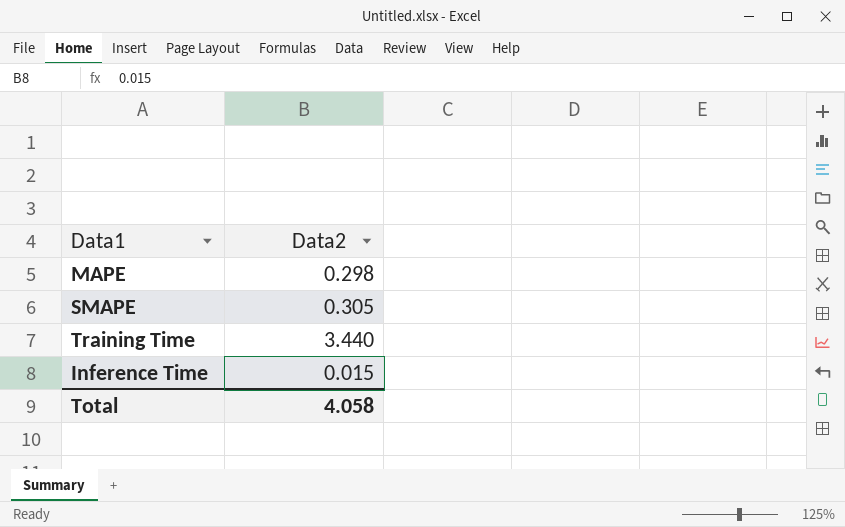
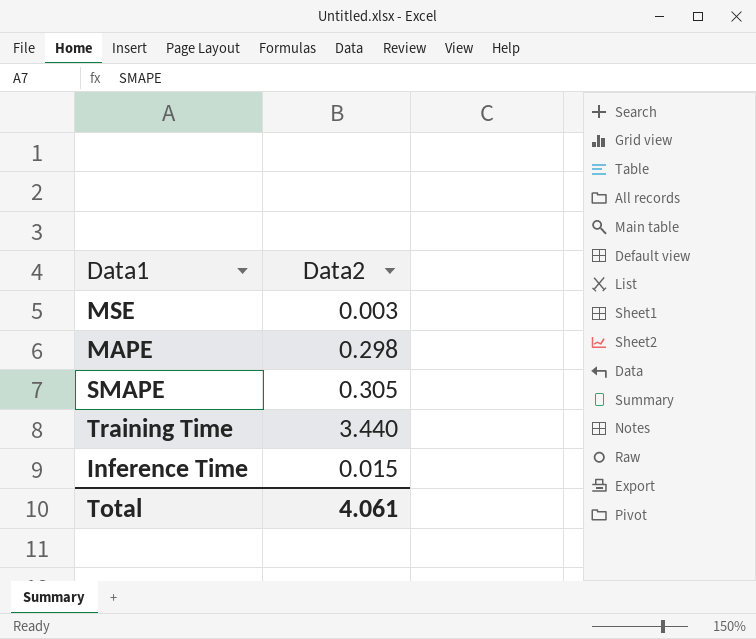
row MSE: none -> 0.003
Total | Data2: 4.058 -> 4.061

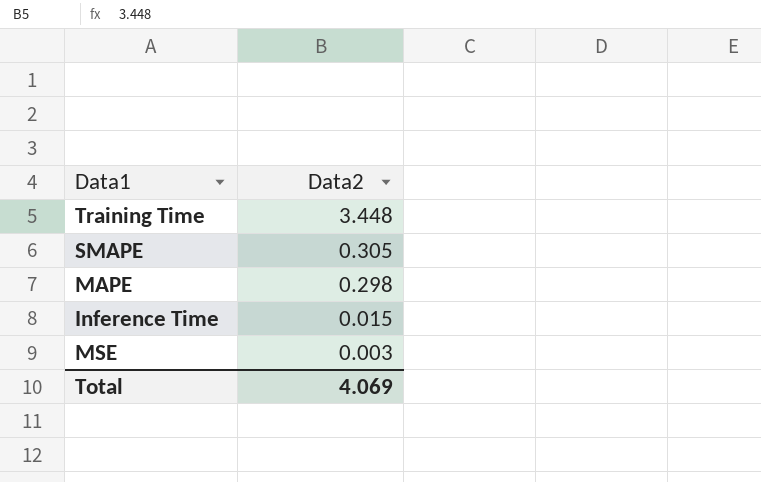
row order: none -> Data2 descending
Training Time | Data2: 3.440 -> 3.448
Total | Data2: 4.061 -> 4.069

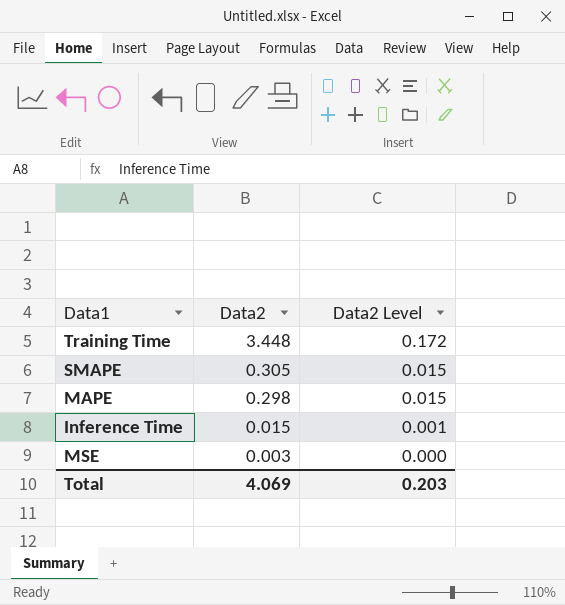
column Data2 Level | formula: none -> [Data2] * 0.05

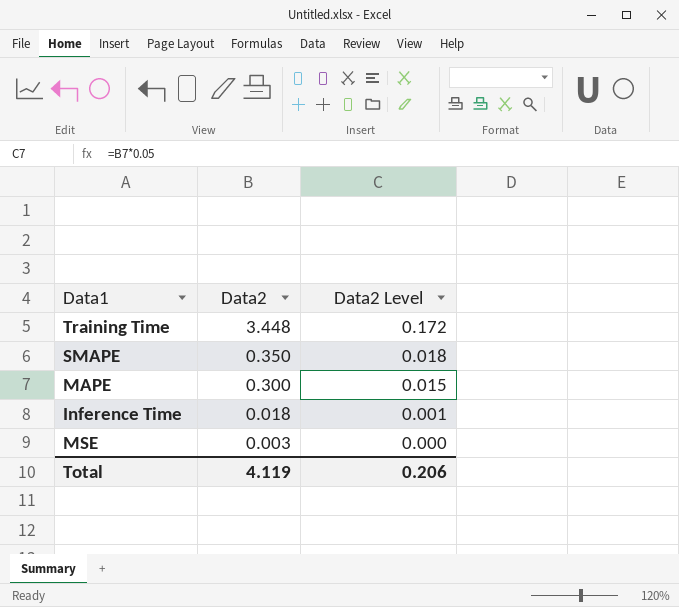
SMAPE | Data2: 0.305 -> 0.350
SMAPE | Data2 Level: 0.015 -> 0.018
MAPE | Data2: 0.298 -> 0.300
Inference Time | Data2: 0.015 -> 0.018
Total | Data2: 4.069 -> 4.119
Total | Data2 Level: 0.203 -> 0.206

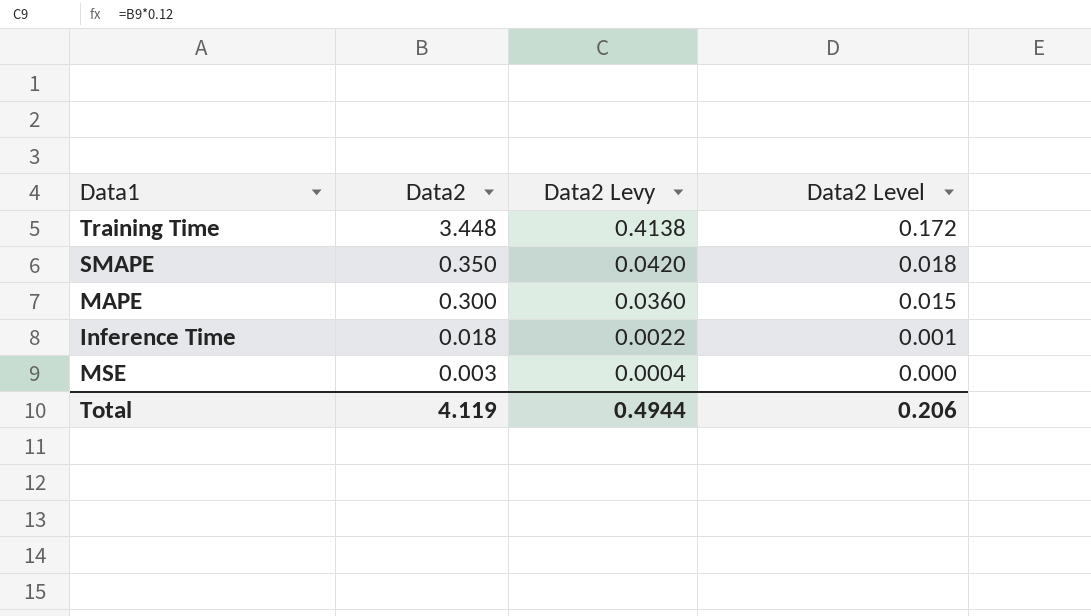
column Data2 Levy | formula: none -> [Data2] * 0.12

